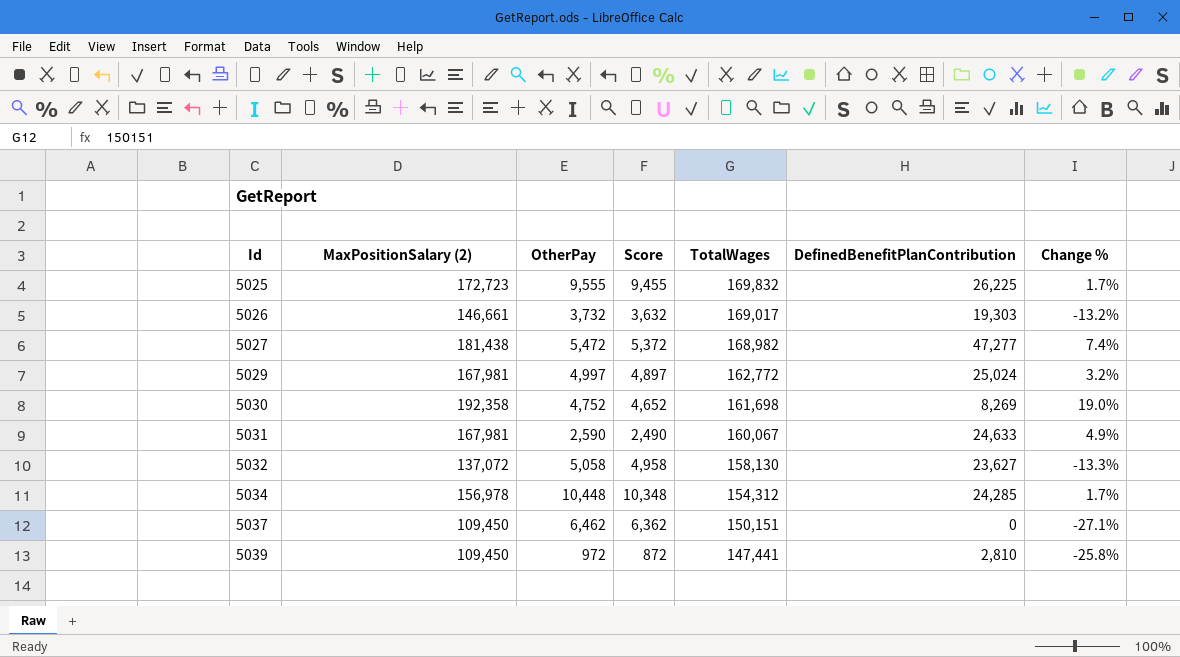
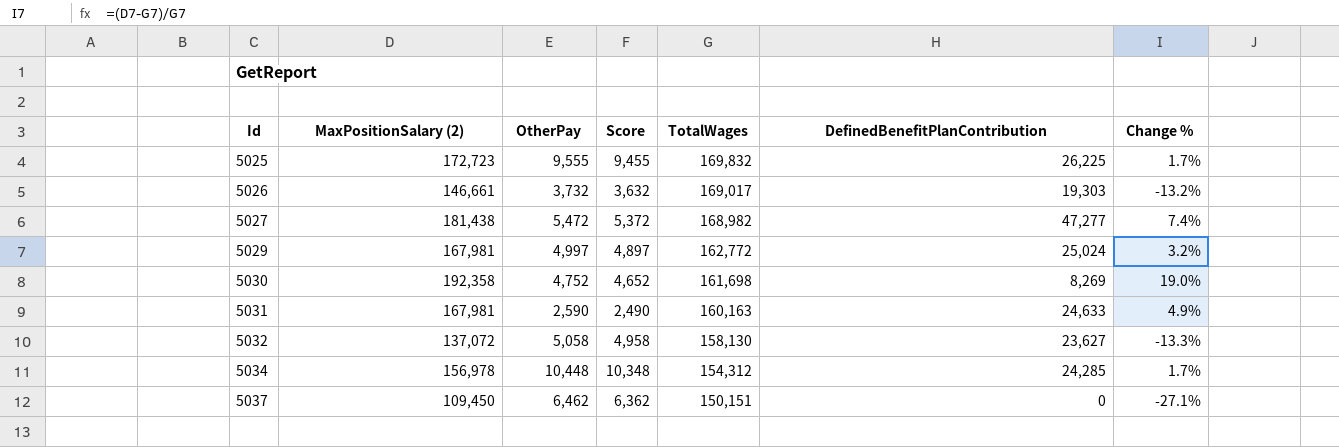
row 5039: 109,450 | 972 | 872 | 147,441 | 2,810 | -25.8% -> none
5031 | TotalWages: 160,067 -> 160,163

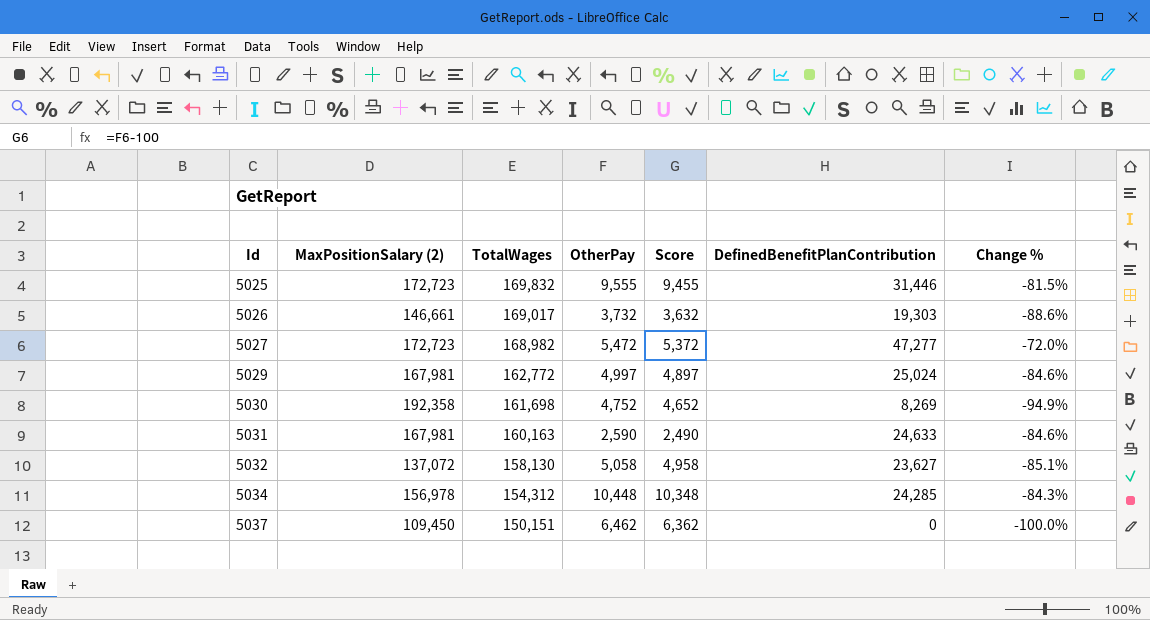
column TotalWages | position: 5 -> 3
column Change % | formula: ([MaxPositionSalary (2)] - [TotalWages]) / [TotalWages] -> ([DefinedBenefitPlanContribution] - [TotalWages]) / [TotalWages]
5025 | DefinedBenefitPlanContribution: 26,225 -> 31,446
5027 | MaxPositionSalary (2): 181,438 -> 172,723

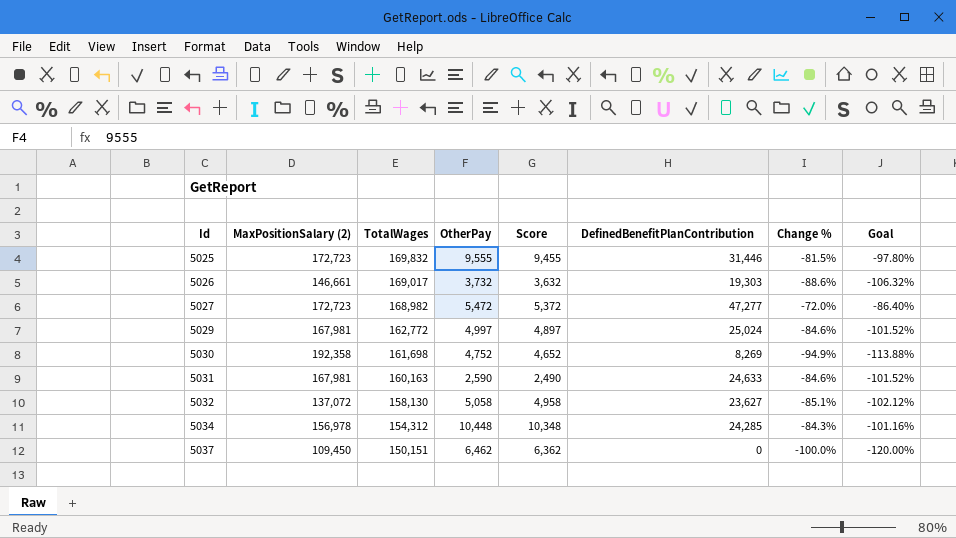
column Goal | formula: none -> [Change %] * 1.2

